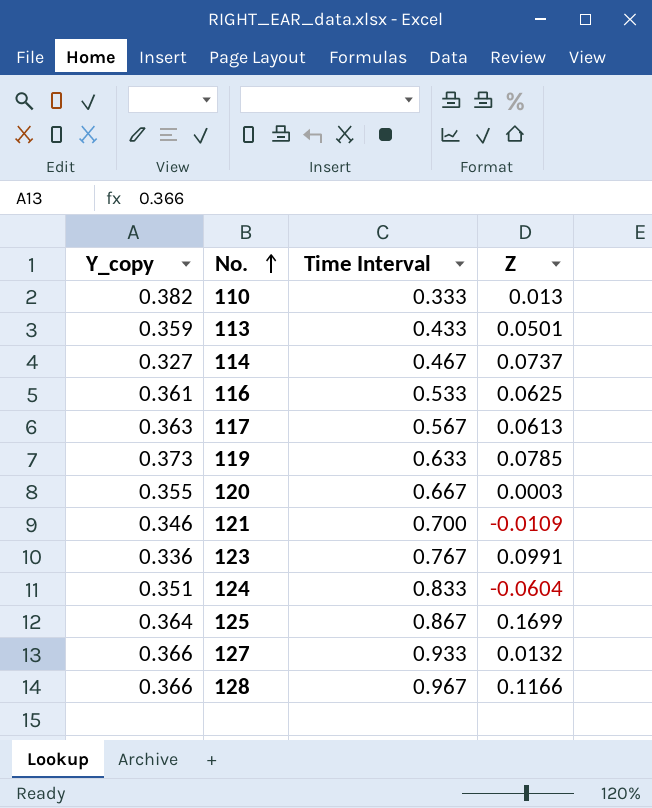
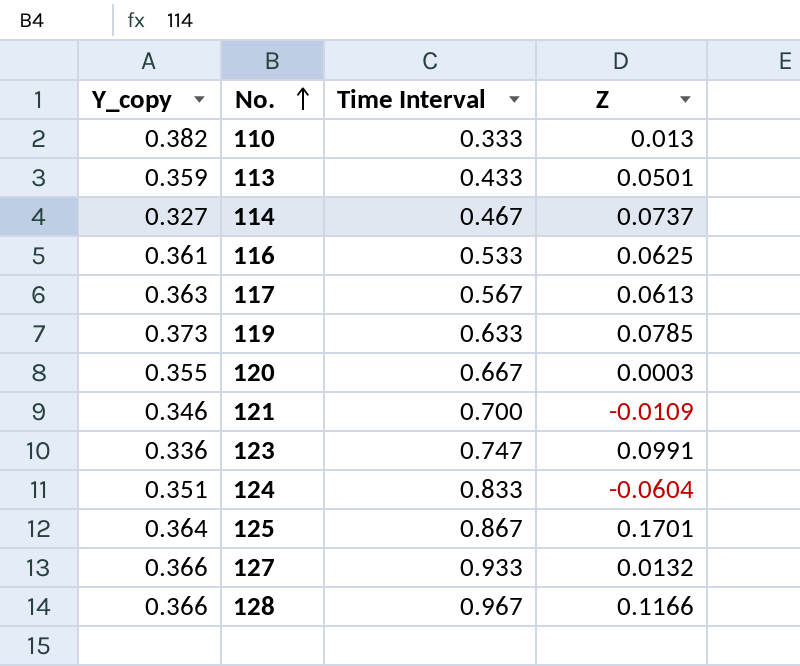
123 | Time Interval: 0.767 -> 0.747
125 | Z: 0.1699 -> 0.1701

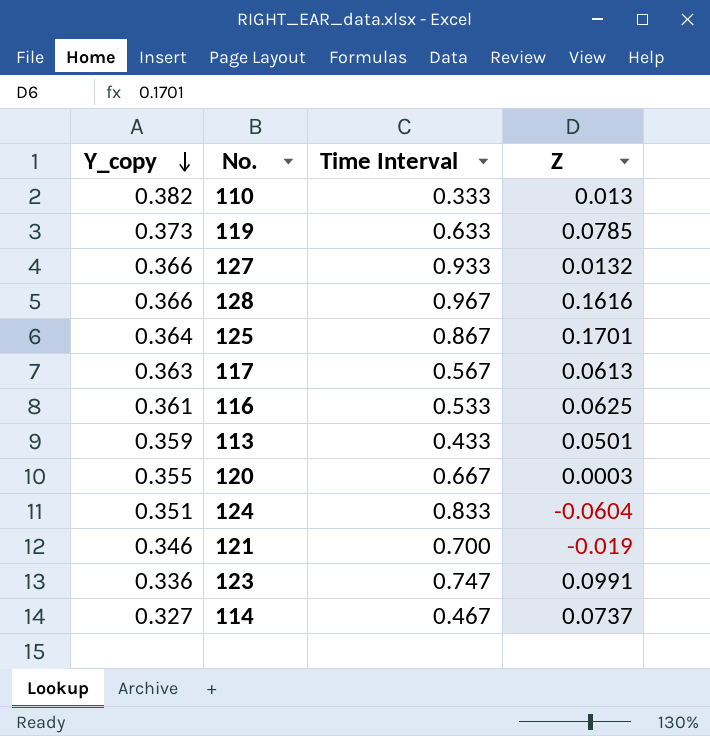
row order: No. ascending -> Y_copy descending
128 | Z: 0.1166 -> 0.1616
121 | Z: -0.0109 -> -0.019

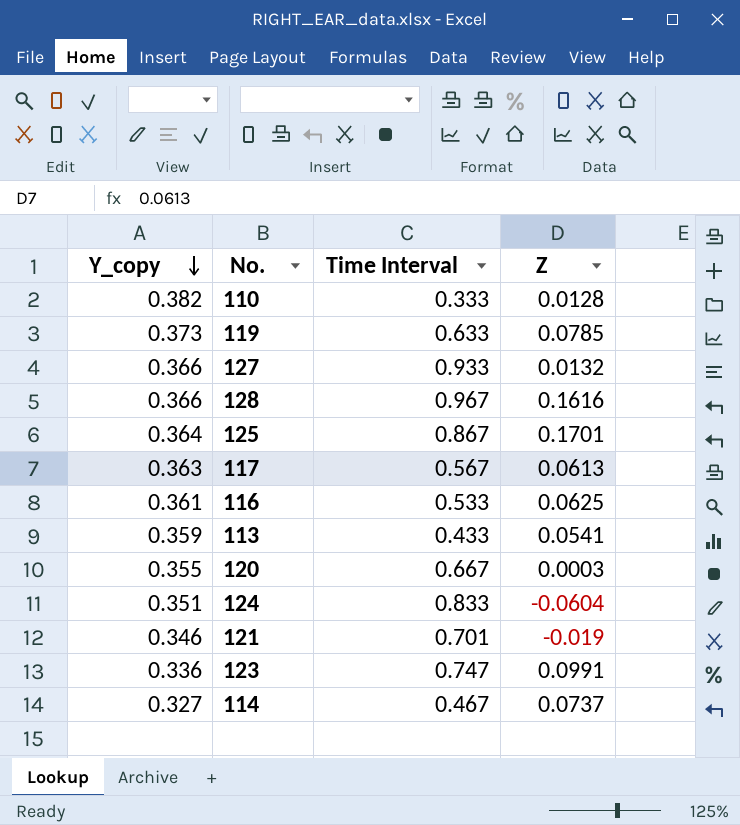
110 | Z: 0.013 -> 0.0128
113 | Z: 0.0501 -> 0.0541
121 | Time Interval: 0.700 -> 0.701

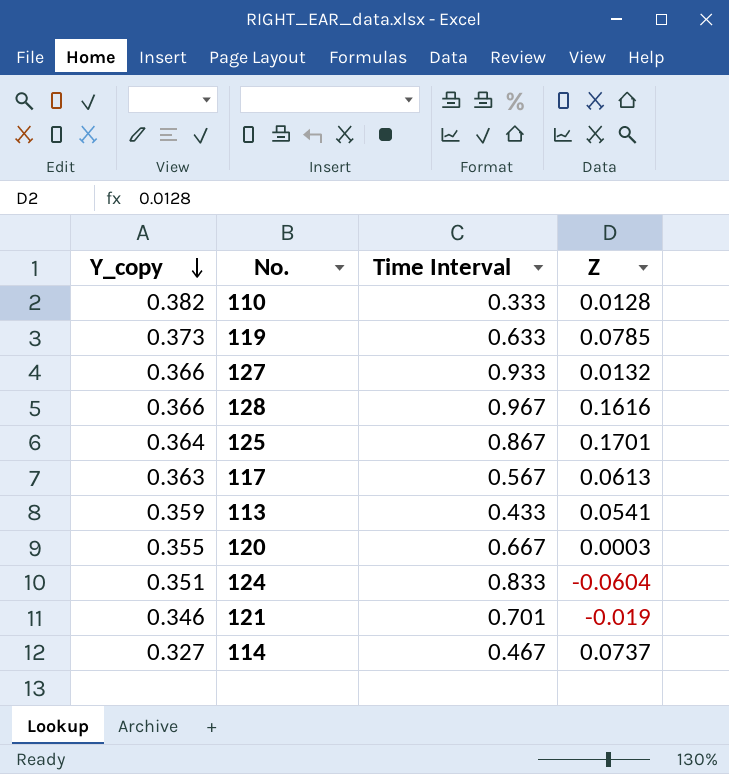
row 116: 0.361 | 0.533 | 0.0625 -> none
row 123: 0.336 | 0.747 | 0.0991 -> none

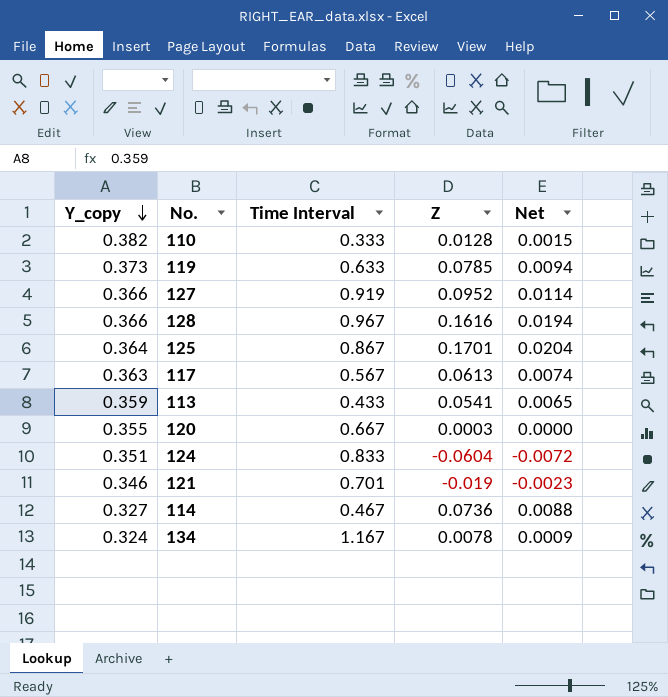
column Net | formula: none -> [Z] * 0.12
127 | Time Interval: 0.933 -> 0.919
127 | Z: 0.0132 -> 0.0952
114 | Z: 0.0737 -> 0.0736
row 134: none -> 0.324 | 1.167 | 0.0078 | 0.0009

